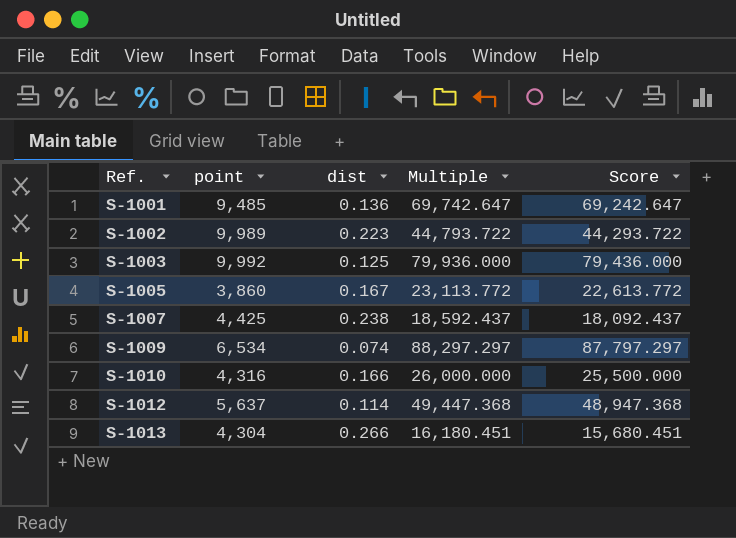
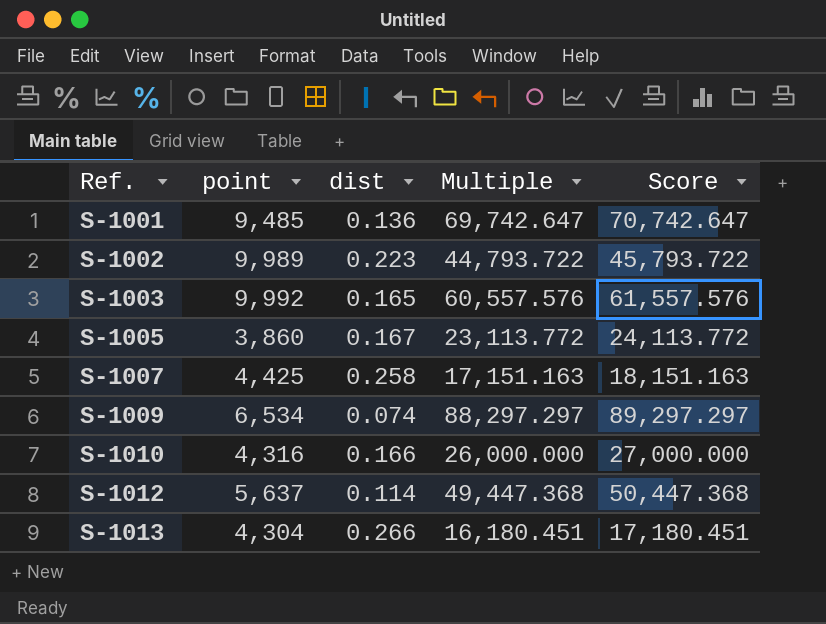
column Score | formula: [Multiple] - 500 -> [Multiple] + 1000
S-1003 | dist: 0.125 -> 0.165
S-1003 | Multiple: 79,936.000 -> 60,557.576
S-1007 | dist: 0.238 -> 0.258
S-1007 | Multiple: 18,592.437 -> 17,151.163

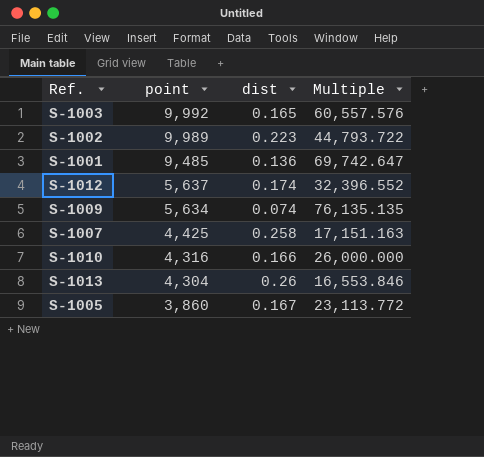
row order: Ref. ascending -> point descending
column Score | formula: [Multiple] + 1000 -> none
S-1012 | dist: 0.114 -> 0.174
S-1012 | Multiple: 49,447.368 -> 32,396.552
S-1009 | point: 6,534 -> 5,634
S-1009 | Multiple: 88,297.297 -> 76,135.135
S-1013 | dist: 0.266 -> 0.26
S-1013 | Multiple: 16,180.451 -> 16,553.846

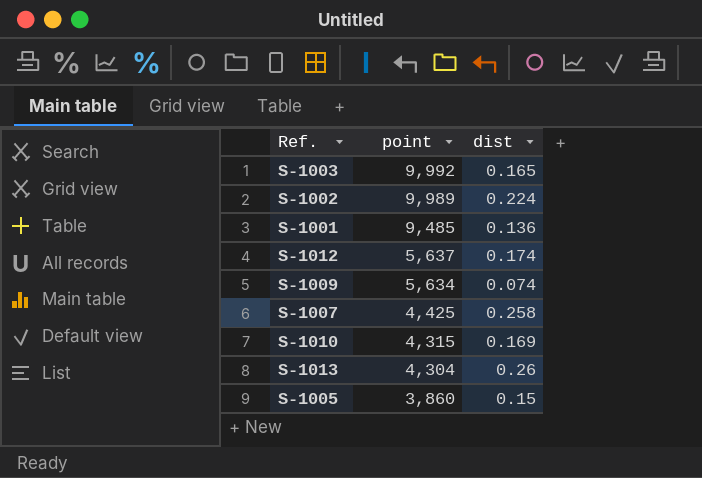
column Multiple | formula: [point] / [dist] -> none
S-1002 | dist: 0.223 -> 0.224
S-1010 | point: 4,316 -> 4,315
S-1010 | dist: 0.166 -> 0.169
S-1005 | dist: 0.167 -> 0.15

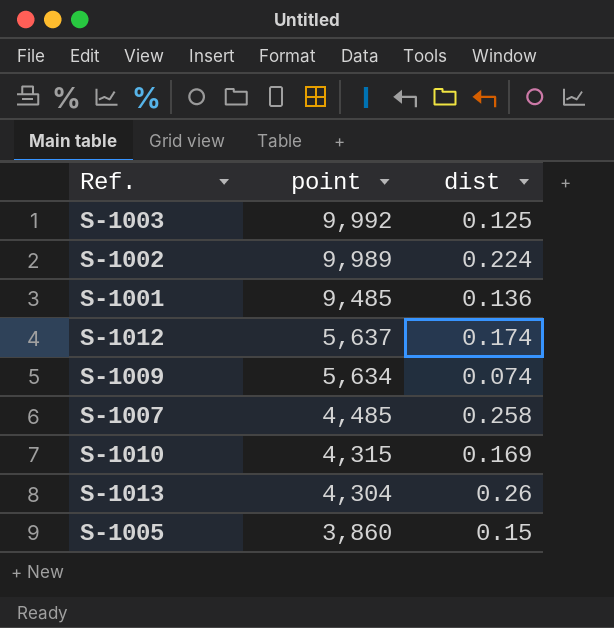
S-1003 | dist: 0.165 -> 0.125
S-1007 | point: 4,425 -> 4,485

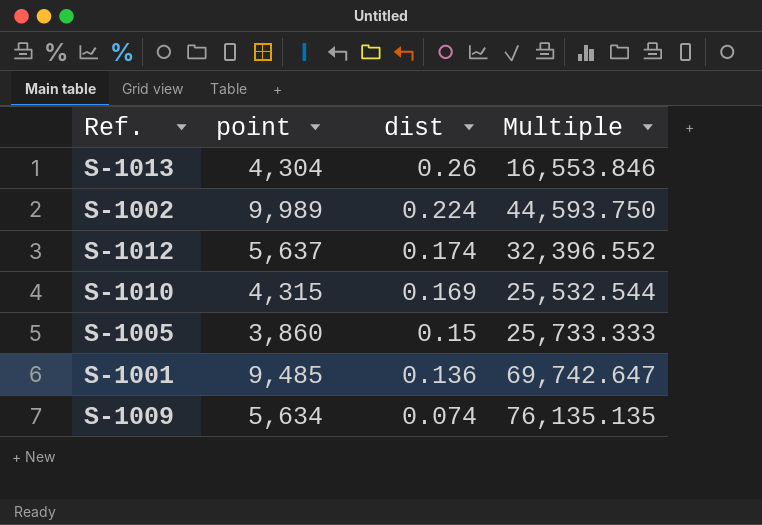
row order: point descending -> dist descending
column Multiple | formula: none -> [point] / [dist]
row S-1003: 9,992 | 0.125 -> none
row S-1007: 4,485 | 0.258 -> none

